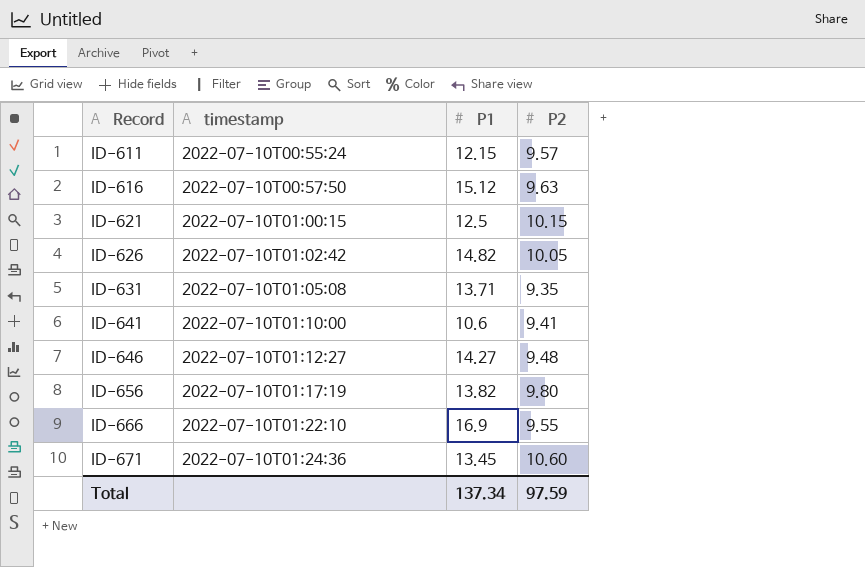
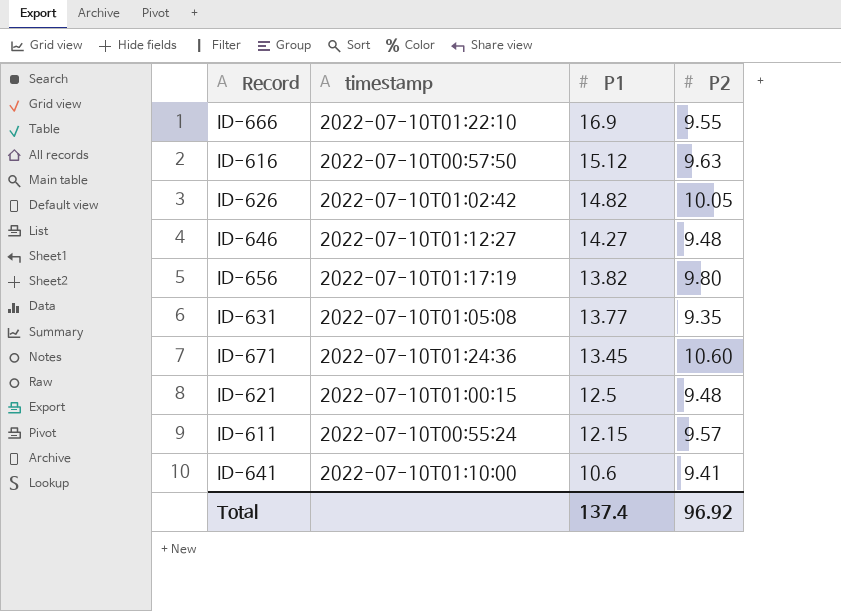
row order: Record ascending -> P1 descending
ID-631 | P1: 13.71 -> 13.77
ID-621 | P2: 10.15 -> 9.48
Total | P1: 137.34 -> 137.4
Total | P2: 97.59 -> 96.92

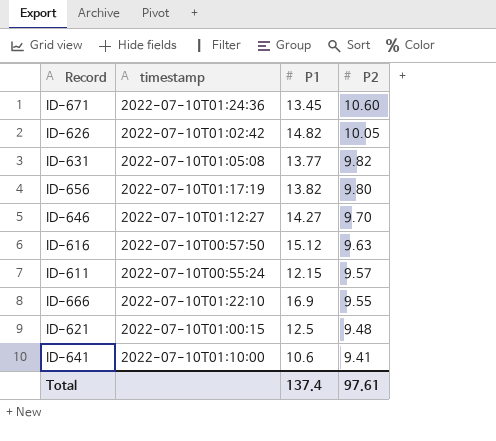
row order: P1 descending -> P2 descending
ID-631 | P2: 9.35 -> 9.82
ID-646 | P2: 9.48 -> 9.70
Total | P2: 96.92 -> 97.61

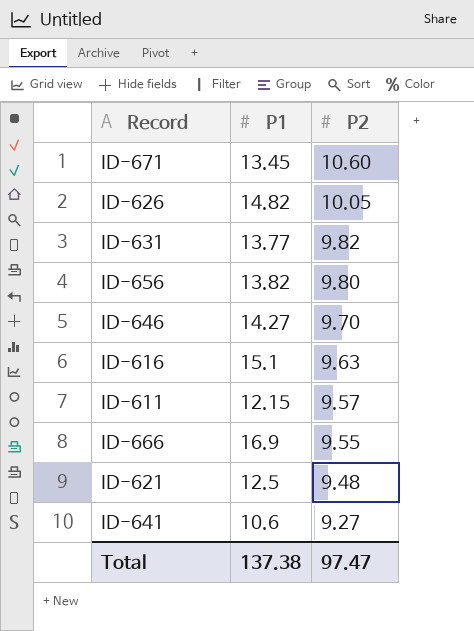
column timestamp | position: 2 -> none
ID-616 | P1: 15.12 -> 15.1
ID-641 | P2: 9.41 -> 9.27
Total | P1: 137.4 -> 137.38
Total | P2: 97.61 -> 97.47

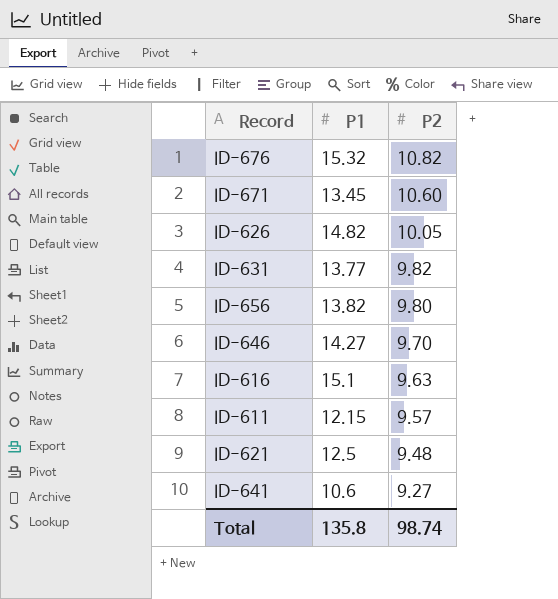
row ID-666: 16.9 | 9.55 -> none
row ID-676: none -> 15.32 | 10.82
Total | P1: 137.38 -> 135.8
Total | P2: 97.47 -> 98.74

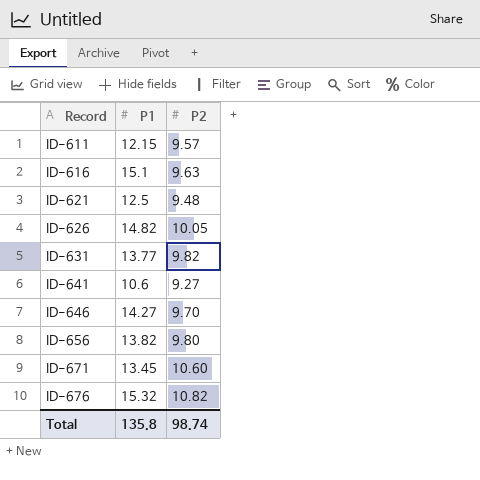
row order: P2 descending -> Record ascending

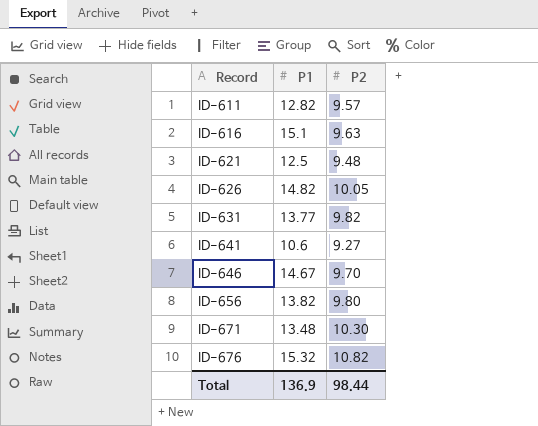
ID-611 | P1: 12.15 -> 12.82
ID-646 | P1: 14.27 -> 14.67
ID-671 | P1: 13.45 -> 13.48
ID-671 | P2: 10.60 -> 10.30
Total | P1: 135.8 -> 136.9
Total | P2: 98.74 -> 98.44

